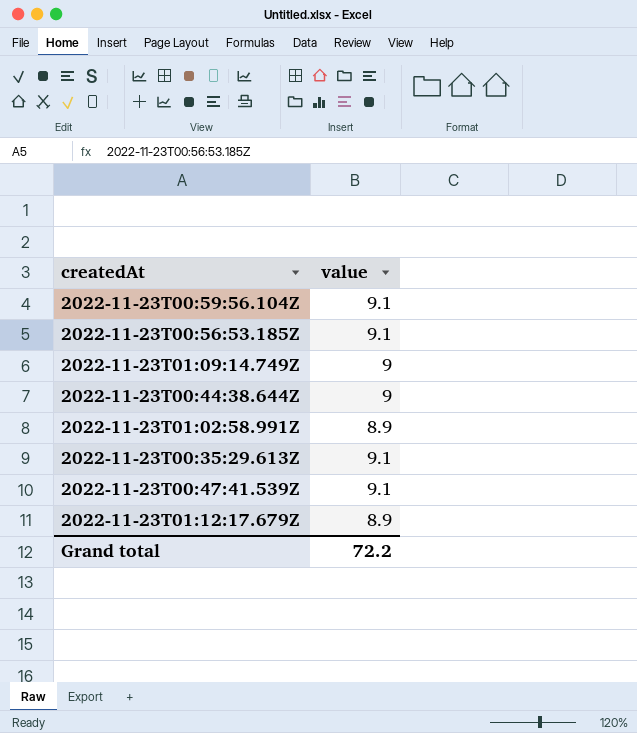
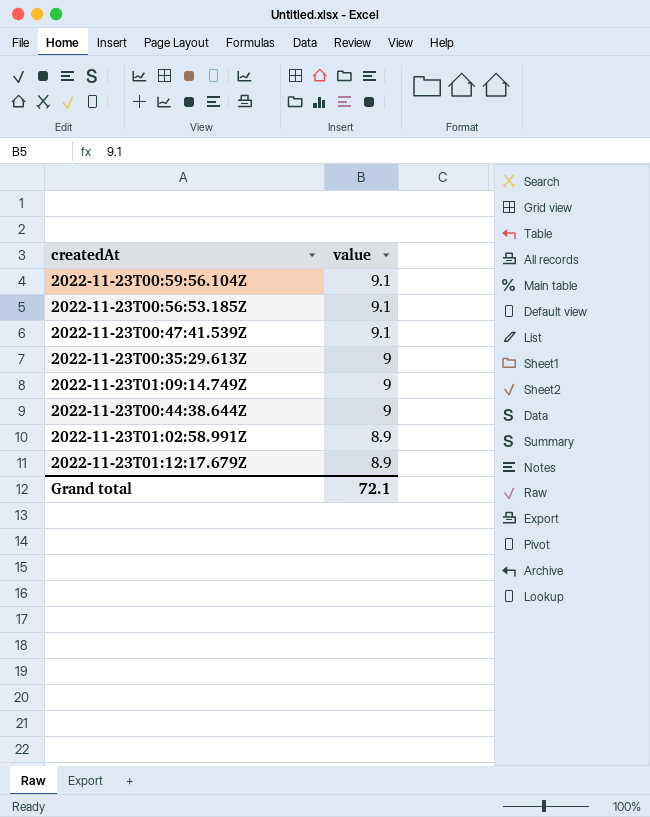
row order: none -> value descending
2022-11-23T00:35:29.613Z | value: 9.1 -> 9
Grand total | value: 72.2 -> 72.1

